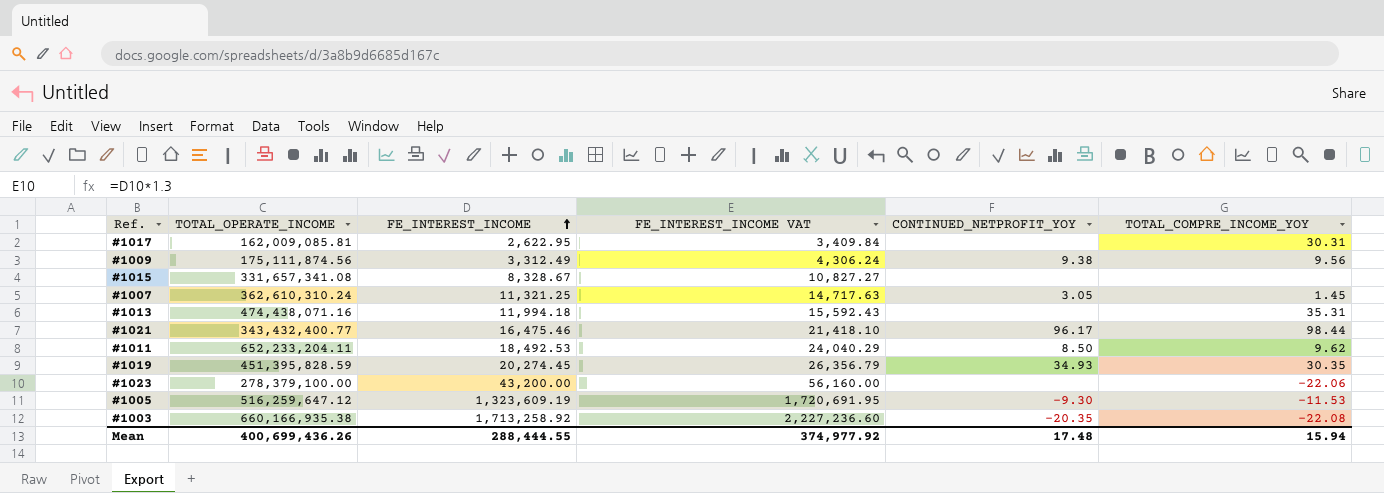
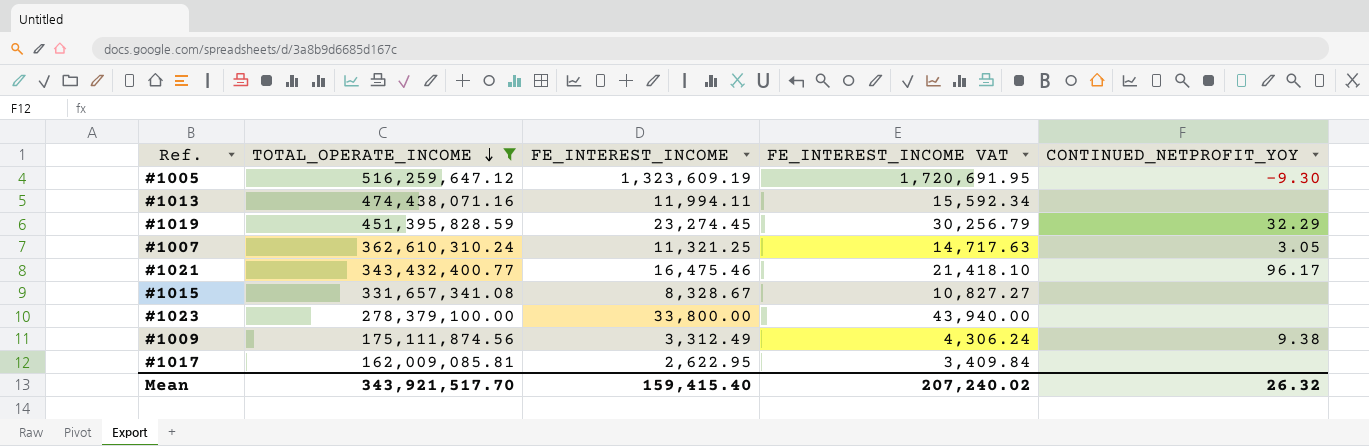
filter: none -> TOTAL_OPERATE_INCOME <= 516,259,647.12
row order: FE_INTEREST_INCOME ascending -> TOTAL_OPERATE_INCOME descending
column TOTAL_COMPRE_INCOME_YOY | position: 6 -> none
#1013 | FE_INTEREST_INCOME: 11,994.18 -> 11,994.11
#1013 | FE_INTEREST_INCOME VAT: 15,592.43 -> 15,592.34
#1019 | FE_INTEREST_INCOME: 20,274.45 -> 23,274.45
#1019 | FE_INTEREST_INCOME VAT: 26,356.79 -> 30,256.79
#1019 | CONTINUED_NETPROFIT_YOY: 34.93 -> 32.29
#1023 | FE_INTEREST_INCOME: 43,200.00 -> 33,800.00
#1023 | FE_INTEREST_INCOME VAT: 56,160.00 -> 43,940.00
Mean | TOTAL_OPERATE_INCOME: 400,699,436.26 -> 343,921,517.70
Mean | FE_INTEREST_INCOME: 288,444.55 -> 159,415.40
Mean | FE_INTEREST_INCOME VAT: 374,977.92 -> 207,240.02
Mean | CONTINUED_NETPROFIT_YOY: 17.48 -> 26.32

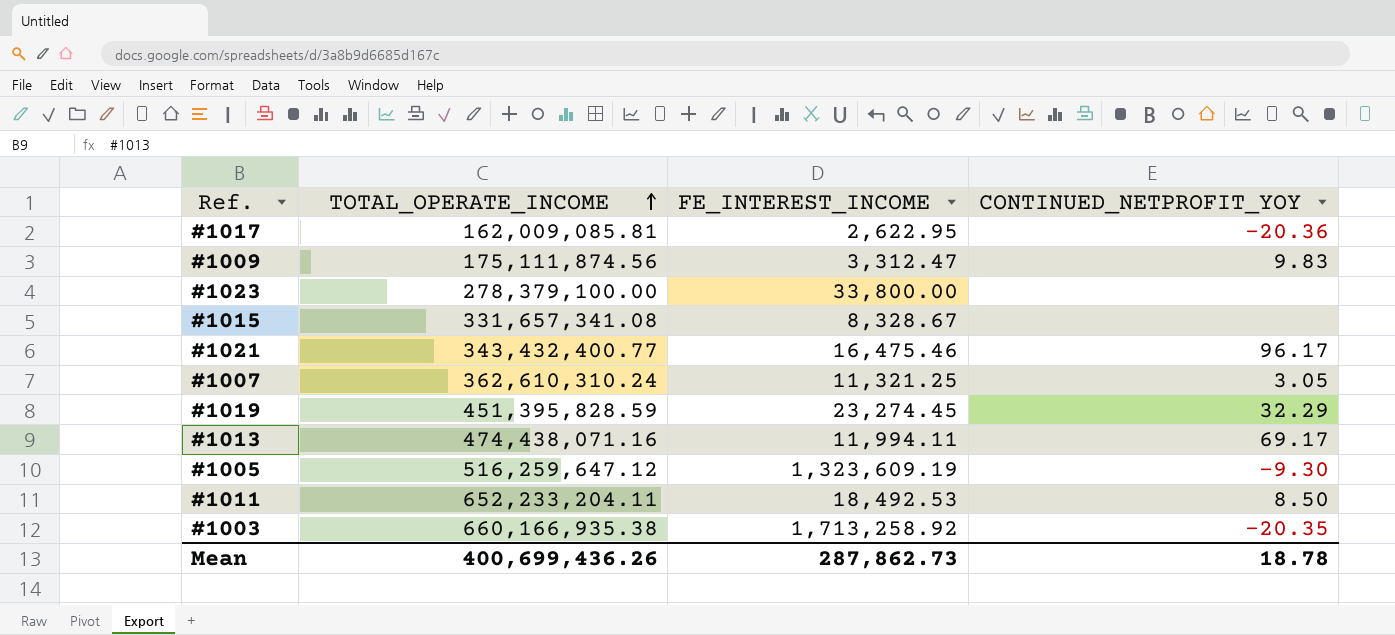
filter: TOTAL_OPERATE_INCOME <= 516,259,647.12 -> none
row order: TOTAL_OPERATE_INCOME descending -> TOTAL_OPERATE_INCOME ascending
column FE_INTEREST_INCOME VAT | formula: [FE_INTEREST_INCOME] * 1.3 -> none
#1017 | CONTINUED_NETPROFIT_YOY: none -> -20.36
#1009 | FE_INTEREST_INCOME: 3,312.49 -> 3,312.47
#1009 | CONTINUED_NETPROFIT_YOY: 9.38 -> 9.83
#1013 | CONTINUED_NETPROFIT_YOY: none -> 69.17
Mean | TOTAL_OPERATE_INCOME: 343,921,517.70 -> 400,699,436.26
Mean | FE_INTEREST_INCOME: 159,415.40 -> 287,862.73
Mean | CONTINUED_NETPROFIT_YOY: 26.32 -> 18.78

